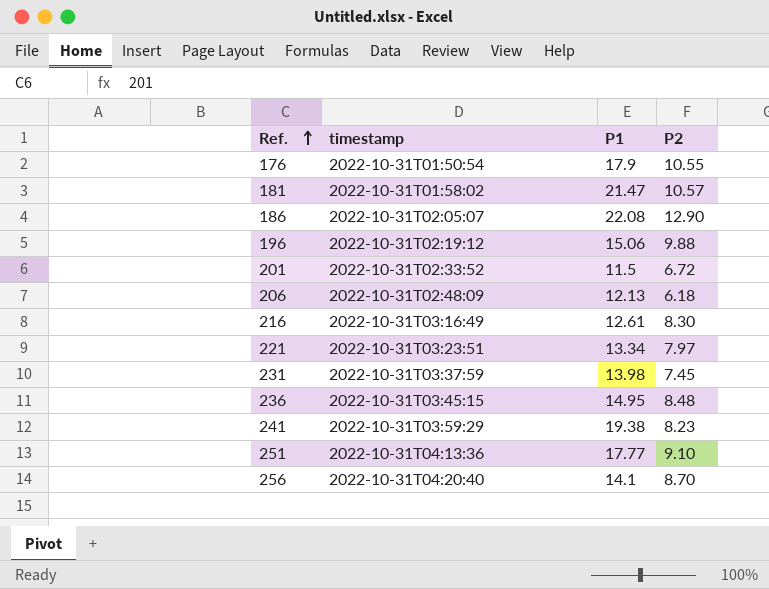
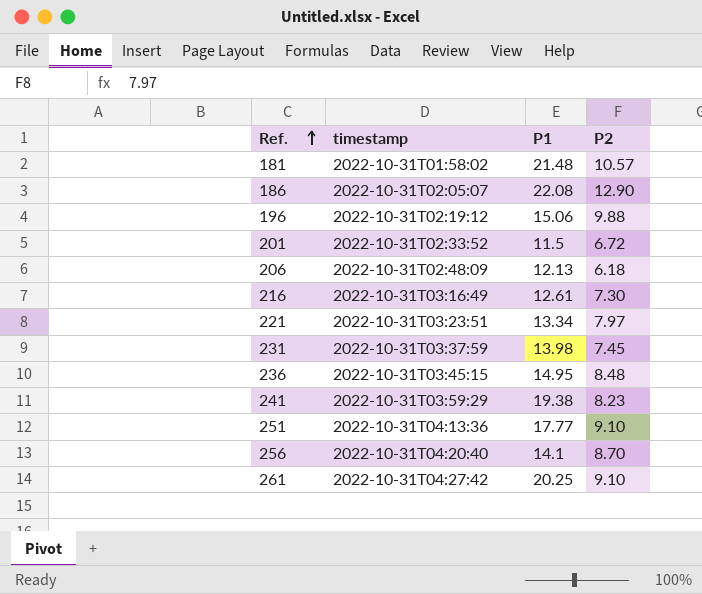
row 176: 2022-10-31T01:50:54 | 17.9 | 10.55 -> none
181 | P1: 21.47 -> 21.48
216 | P2: 8.30 -> 7.30
row 261: none -> 2022-10-31T04:27:42 | 20.25 | 9.10

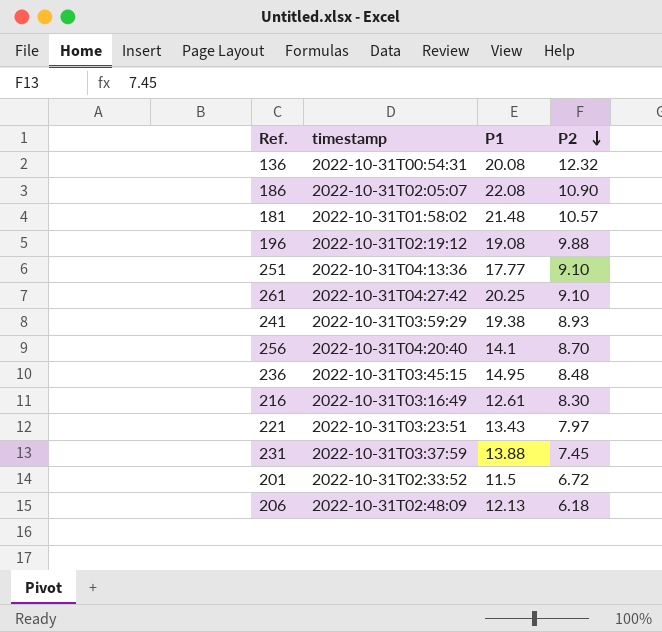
row order: Ref. ascending -> P2 descending
row 136: none -> 2022-10-31T00:54:31 | 20.08 | 12.32
186 | P2: 12.90 -> 10.90
196 | P1: 15.06 -> 19.08
241 | P2: 8.23 -> 8.93
216 | P2: 7.30 -> 8.30
221 | P1: 13.34 -> 13.43
231 | P1: 13.98 -> 13.88

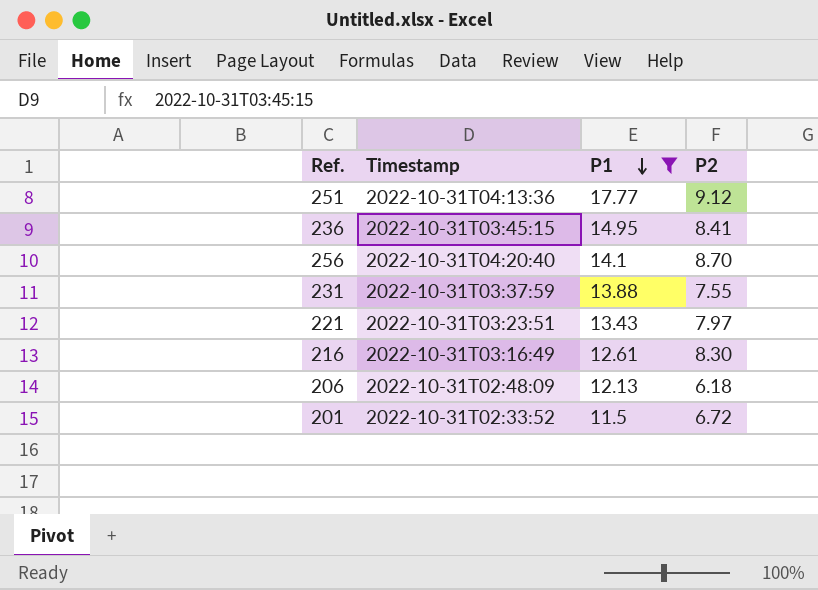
filter: none -> P1 <= 17.77
row order: P2 descending -> P1 descending
column name: timestamp -> Timestamp
251 | P2: 9.10 -> 9.12
236 | P2: 8.48 -> 8.41
231 | P2: 7.45 -> 7.55

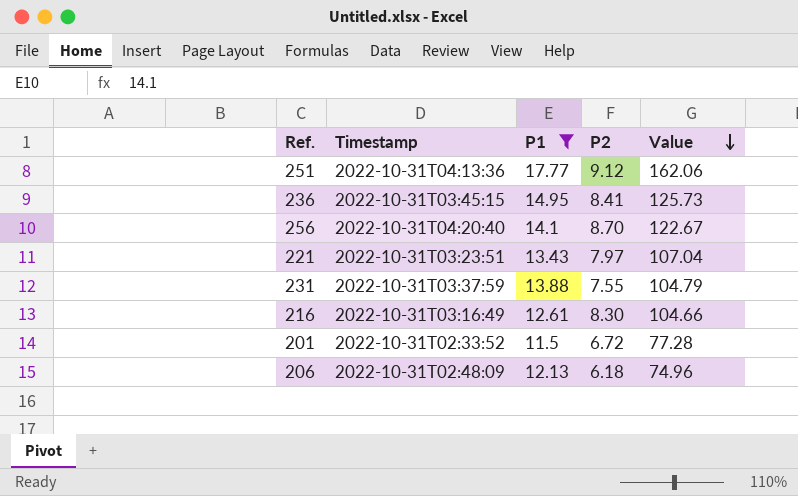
row order: P1 descending -> Value descending
column Value | formula: none -> [P1] * [P2]

